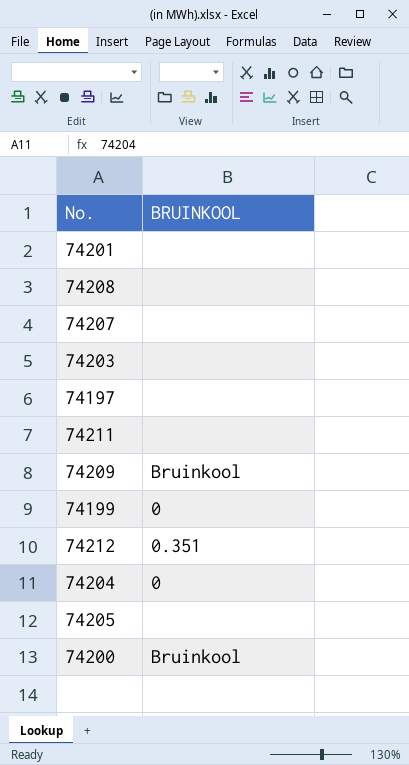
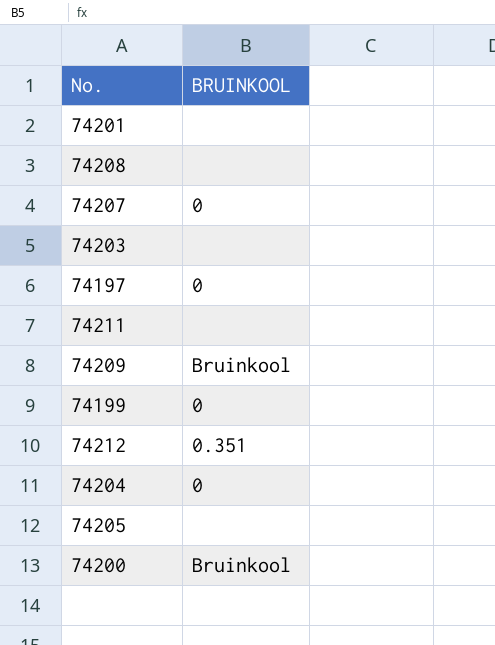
74207 | BRUINKOOL: none -> 0
74197 | BRUINKOOL: none -> 0

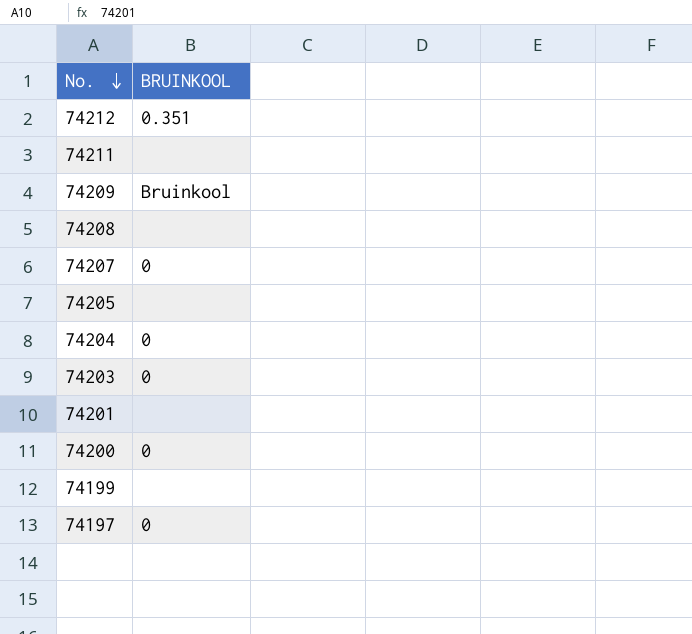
row order: none -> No. descending
74203 | BRUINKOOL: none -> 0
74200 | BRUINKOOL: Bruinkool -> 0
74199 | BRUINKOOL: 0 -> none

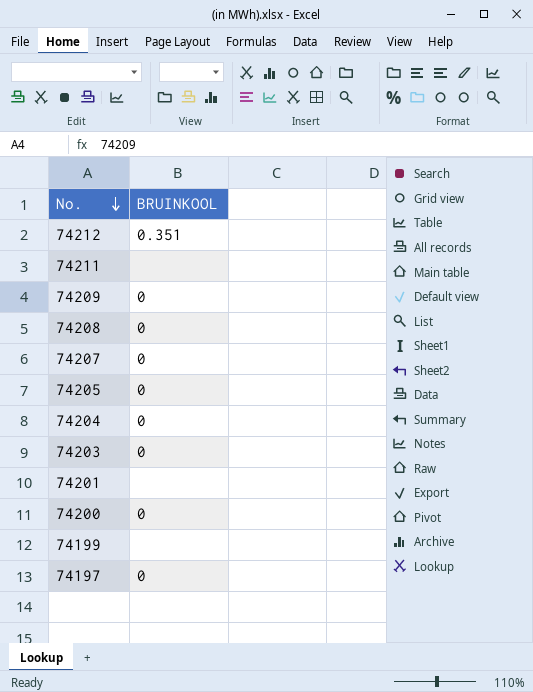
74209 | BRUINKOOL: Bruinkool -> 0
74208 | BRUINKOOL: none -> 0
74205 | BRUINKOOL: none -> 0

